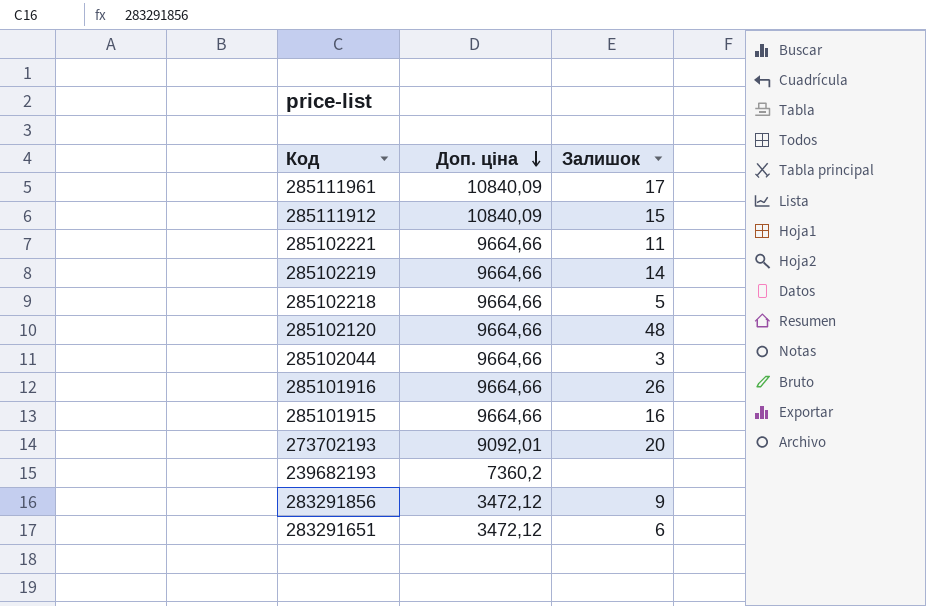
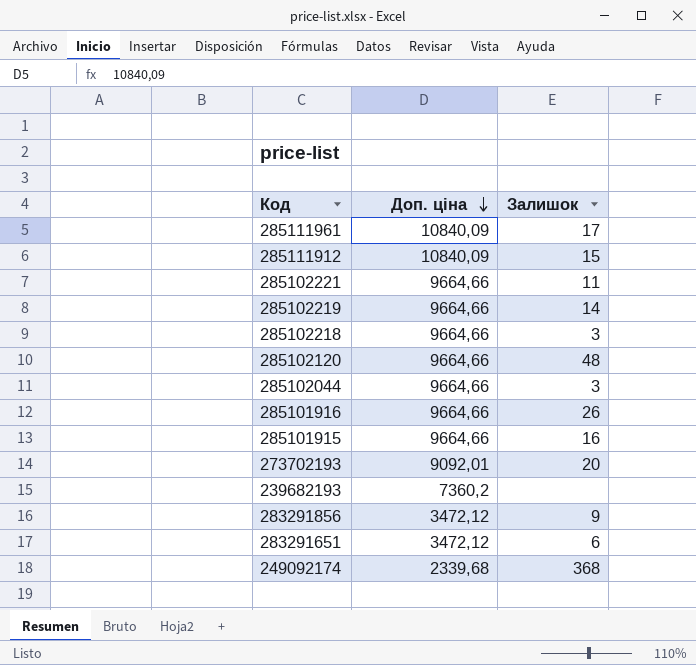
285102218 | Залишок: 5 -> 3
row 249092174: none -> 2339,68 | 368

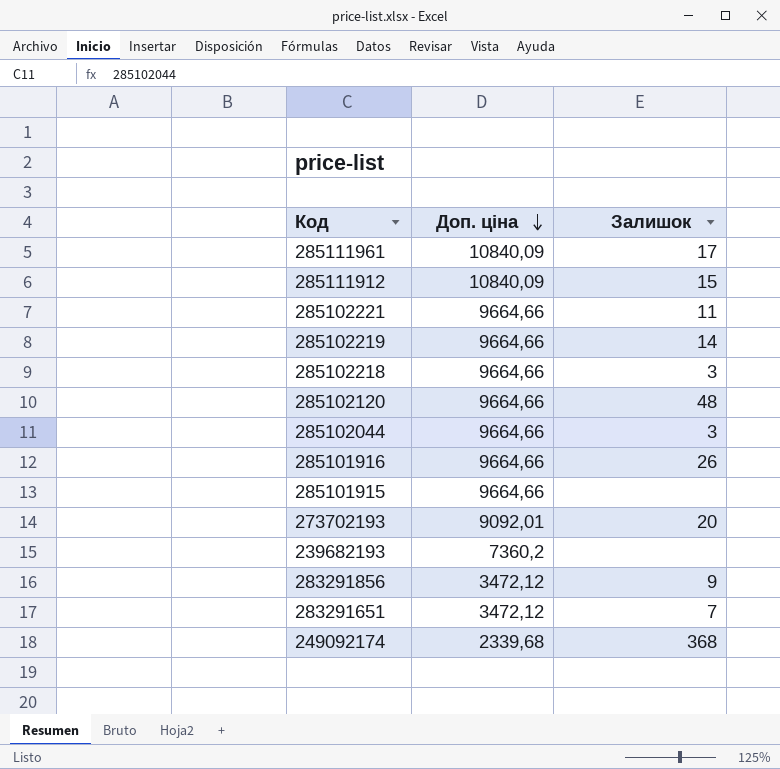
285101915 | Залишок: 16 -> none
283291651 | Залишок: 6 -> 7

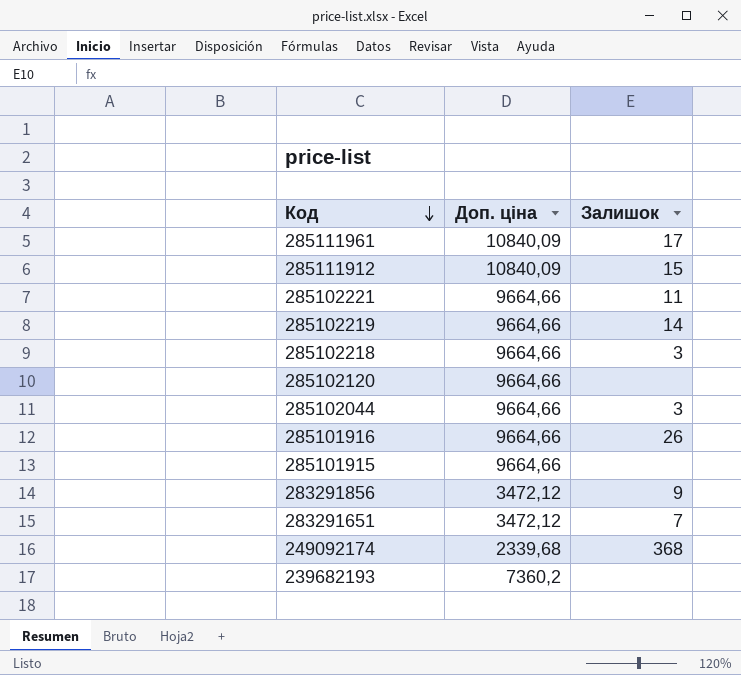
row order: Доп. ціна descending -> Код descending
row 273702193: 9092,01 | 20 -> none
285102120 | Залишок: 48 -> none

